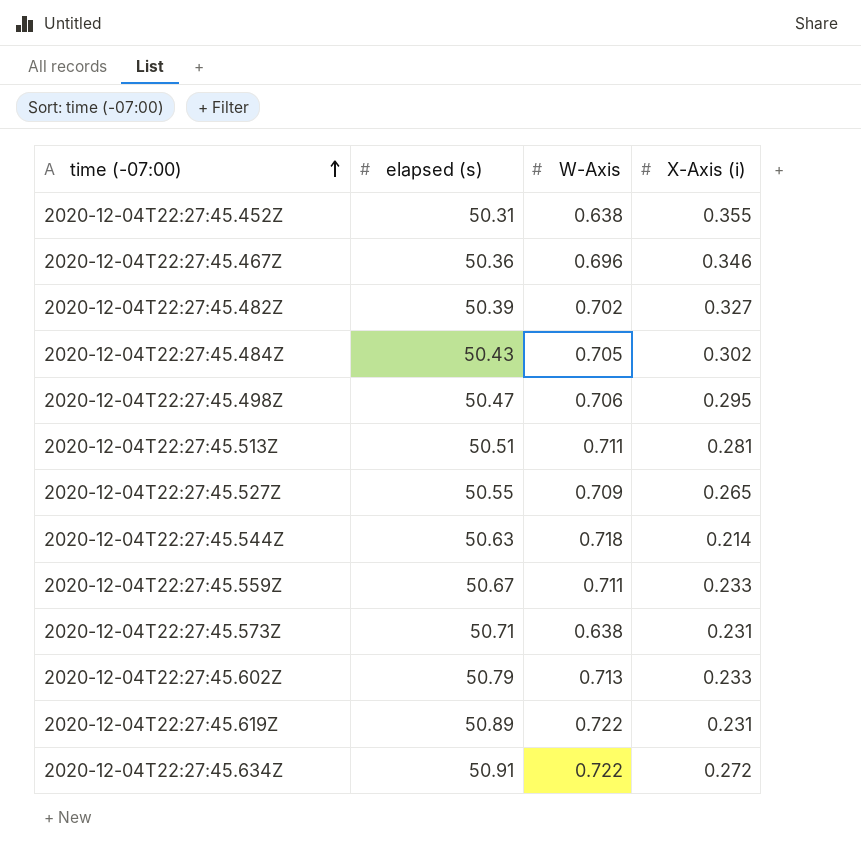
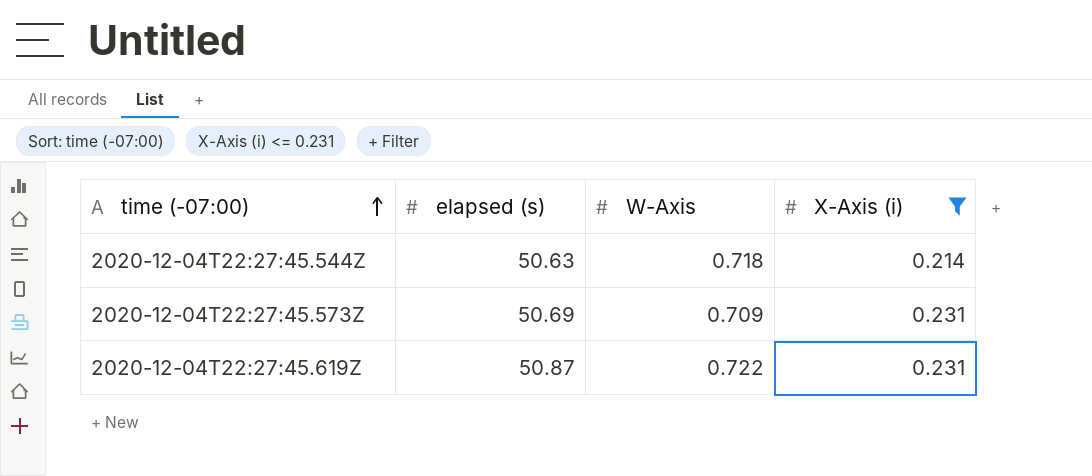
filter: none -> X-Axis (i) <= 0.231
2020-12-04T22:27:45.573Z | elapsed (s): 50.71 -> 50.69
2020-12-04T22:27:45.573Z | W-Axis: 0.638 -> 0.709
2020-12-04T22:27:45.619Z | elapsed (s): 50.89 -> 50.87

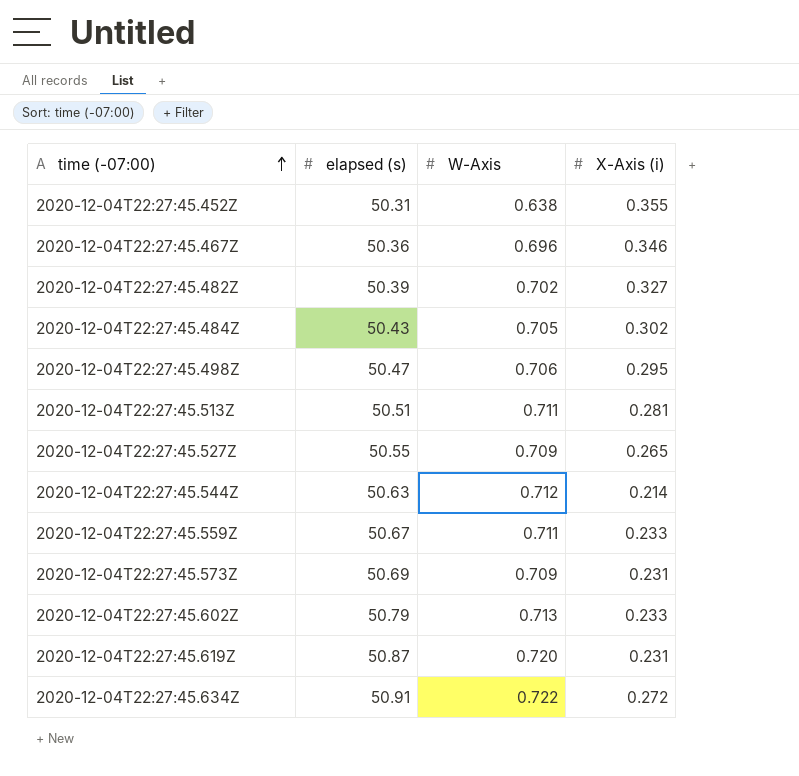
filter: X-Axis (i) <= 0.231 -> none
2020-12-04T22:27:45.544Z | W-Axis: 0.718 -> 0.712
2020-12-04T22:27:45.619Z | W-Axis: 0.722 -> 0.720

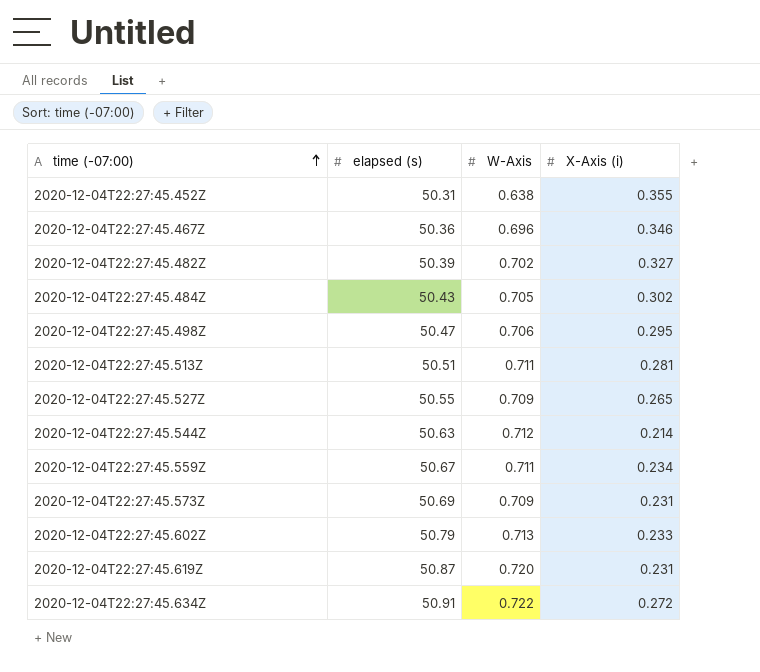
2020-12-04T22:27:45.559Z | X-Axis (i): 0.233 -> 0.234

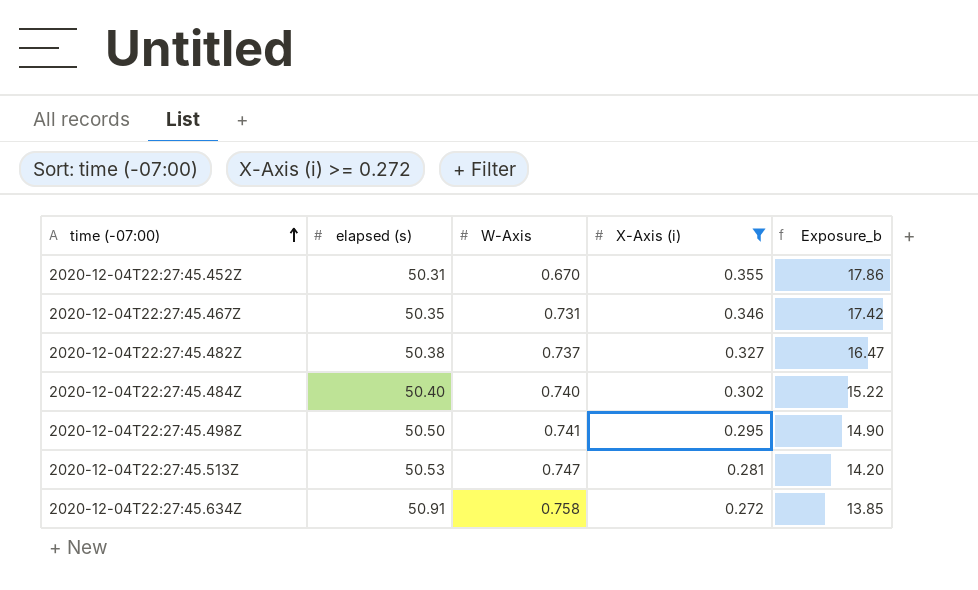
filter: none -> X-Axis (i) >= 0.272
column Exposure_b | formula: none -> [elapsed (s)] * [X-Axis (i)]
2020-12-04T22:27:45.452Z | W-Axis: 0.638 -> 0.670
2020-12-04T22:27:45.467Z | elapsed (s): 50.36 -> 50.35
2020-12-04T22:27:45.467Z | W-Axis: 0.696 -> 0.731
2020-12-04T22:27:45.482Z | elapsed (s): 50.39 -> 50.38
2020-12-04T22:27:45.482Z | W-Axis: 0.702 -> 0.737
2020-12-04T22:27:45.484Z | elapsed (s): 50.43 -> 50.40
2020-12-04T22:27:45.484Z | W-Axis: 0.705 -> 0.740
2020-12-04T22:27:45.498Z | elapsed (s): 50.47 -> 50.50
2020-12-04T22:27:45.498Z | W-Axis: 0.706 -> 0.741
2020-12-04T22:27:45.513Z | elapsed (s): 50.51 -> 50.53
2020-12-04T22:27:45.513Z | W-Axis: 0.711 -> 0.747
2020-12-04T22:27:45.634Z | W-Axis: 0.722 -> 0.758

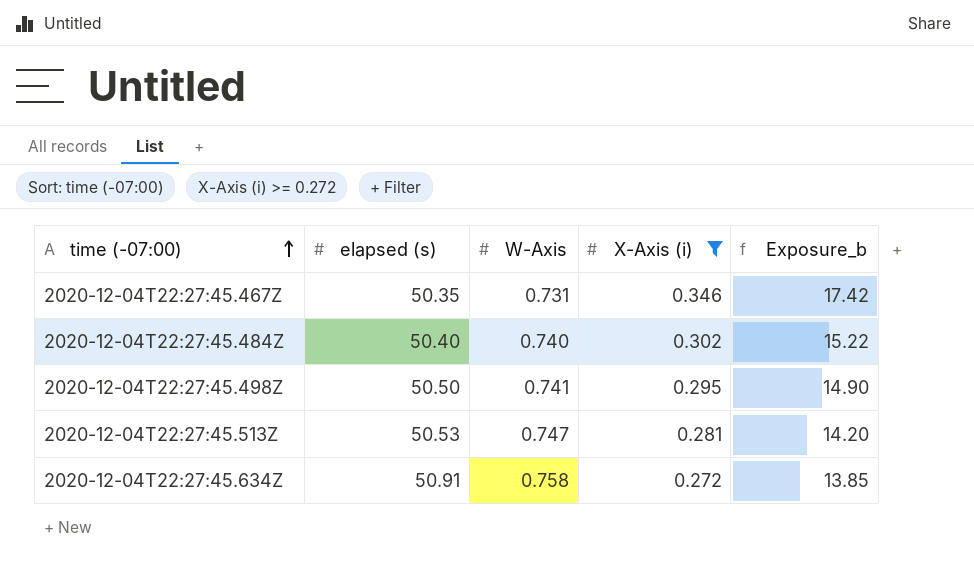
row 2020-12-04T22:27:45.452Z: 50.31 | 0.670 | 0.355 | 17.86 -> none
row 2020-12-04T22:27:45.482Z: 50.38 | 0.737 | 0.327 | 16.47 -> none

